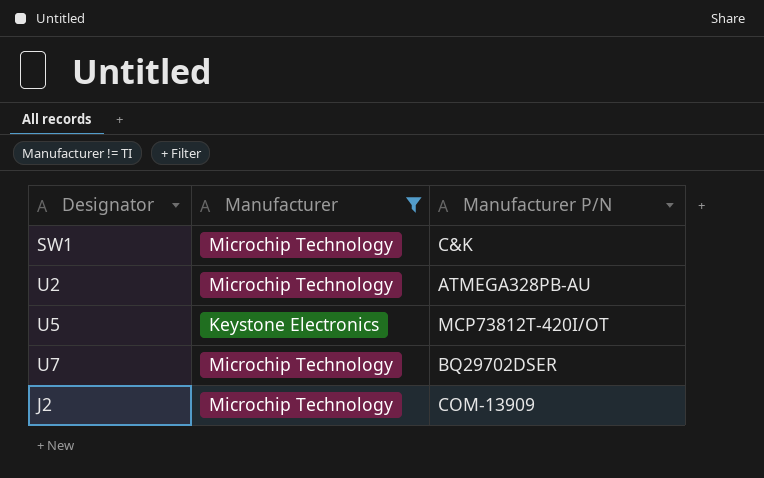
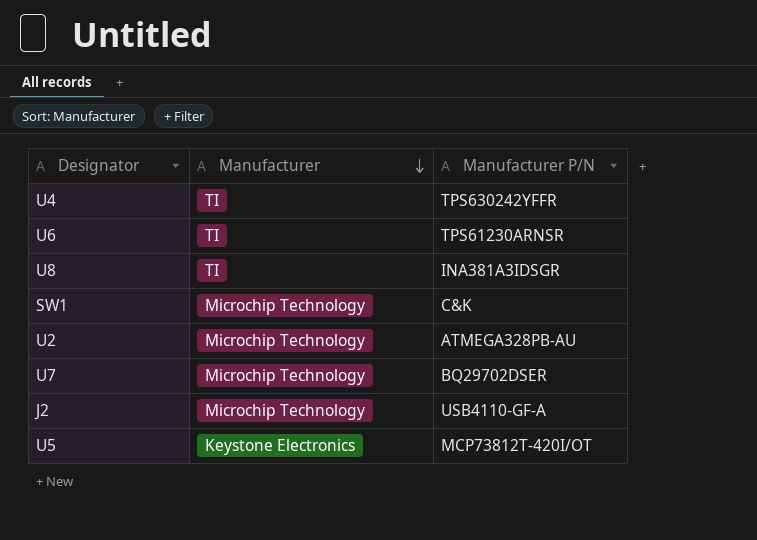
filter: Manufacturer != TI -> none
row order: none -> Manufacturer descending
J2 | Manufacturer P/N: COM-13909 -> USB4110-GF-A

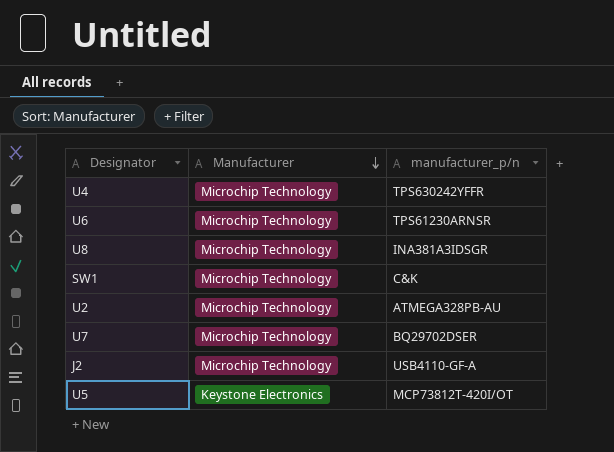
column name: Manufacturer P/N -> manufacturer_p/n
U4 | Manufacturer: TI -> Microchip Technology
U6 | Manufacturer: TI -> Microchip Technology
U8 | Manufacturer: TI -> Microchip Technology

